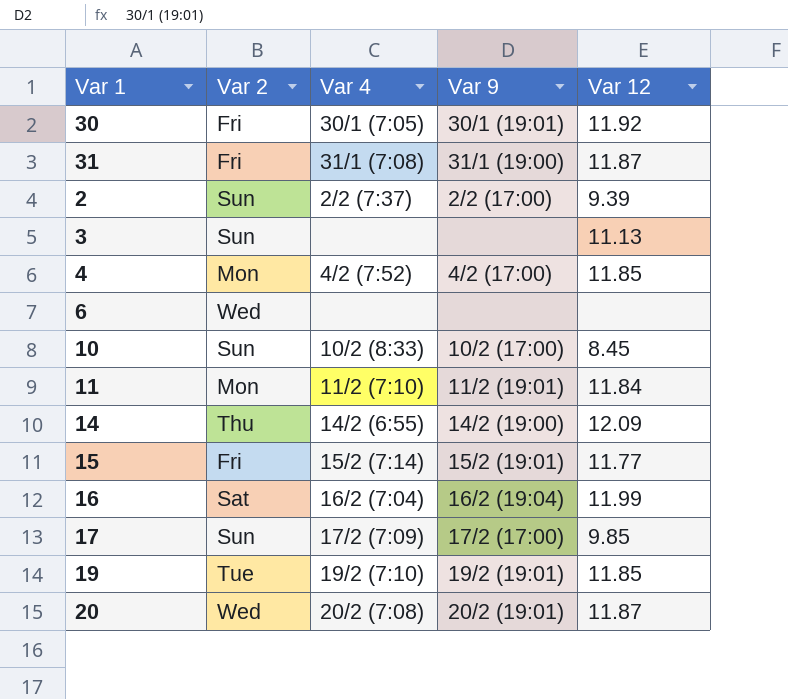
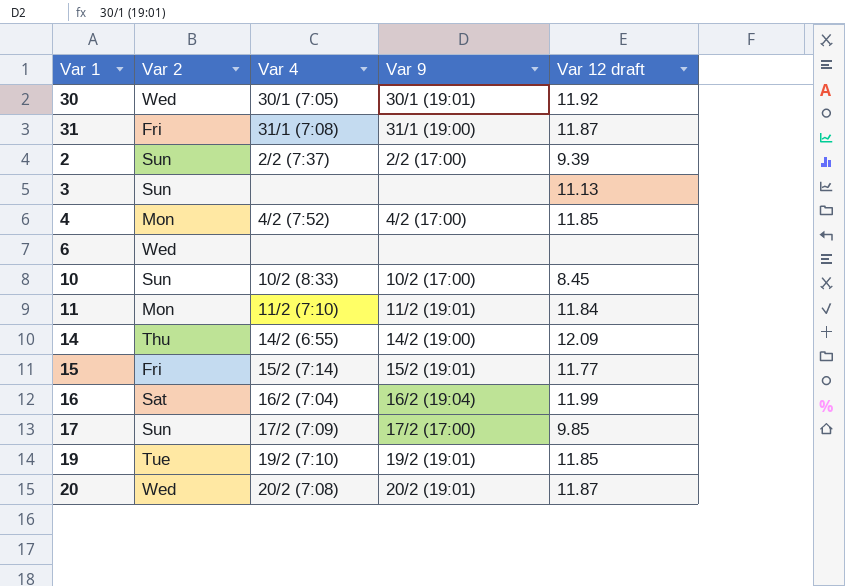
column name: Var 12 -> Var 12 draft
30 | Var 2: Fri -> Wed

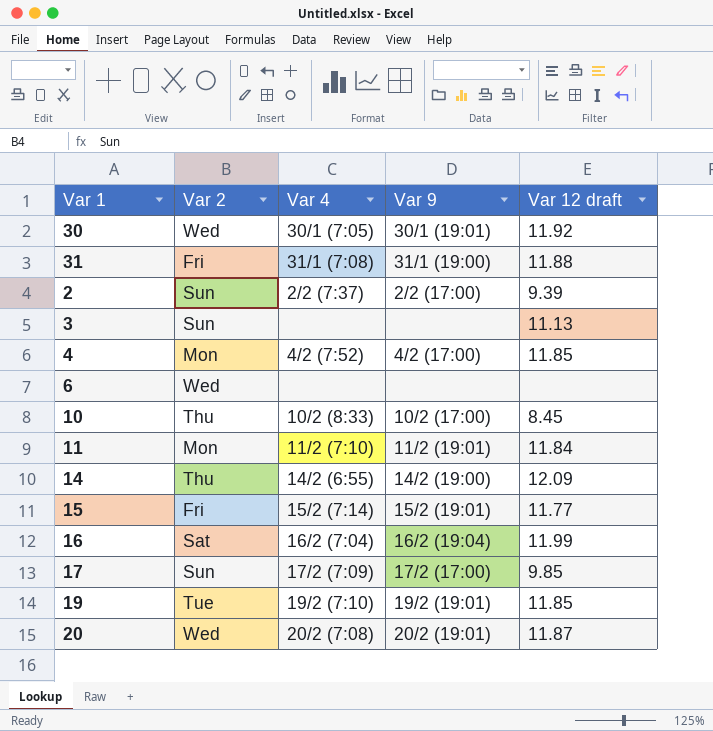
31 | Var 12 draft: 11.87 -> 11.88
10 | Var 2: Sun -> Thu

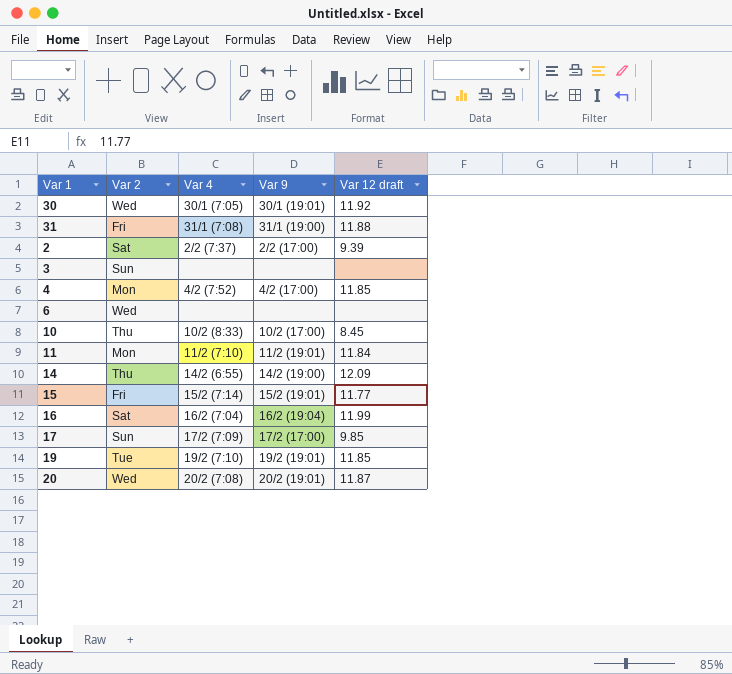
2 | Var 2: Sun -> Sat
3 | Var 12 draft: 11.13 -> none

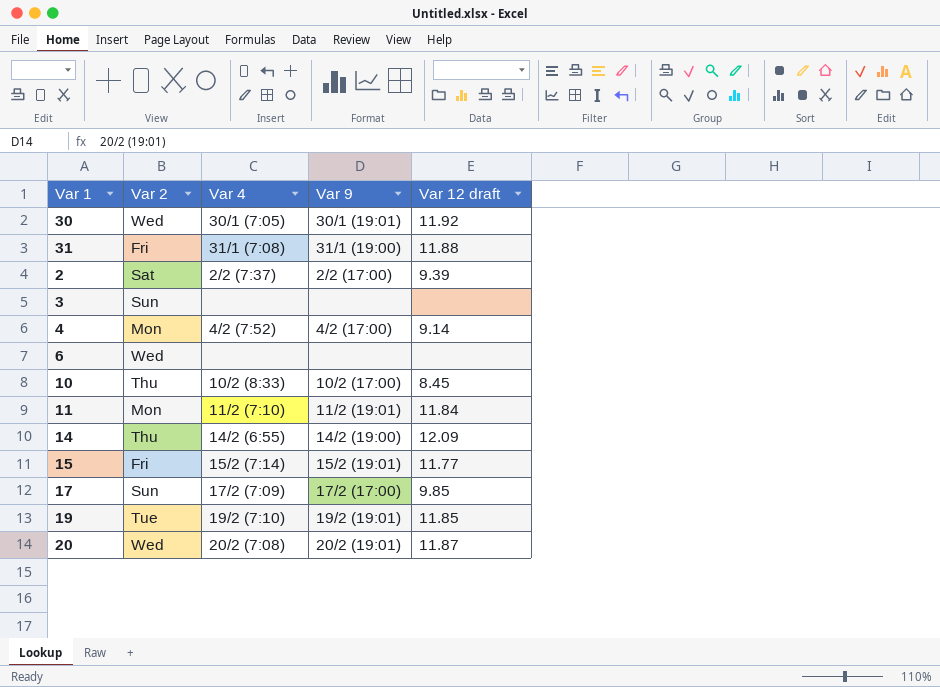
row 16: Sat | 16/2 (7:04) | 16/2 (19:04) | 11.99 -> none
4 | Var 12 draft: 11.85 -> 9.14

